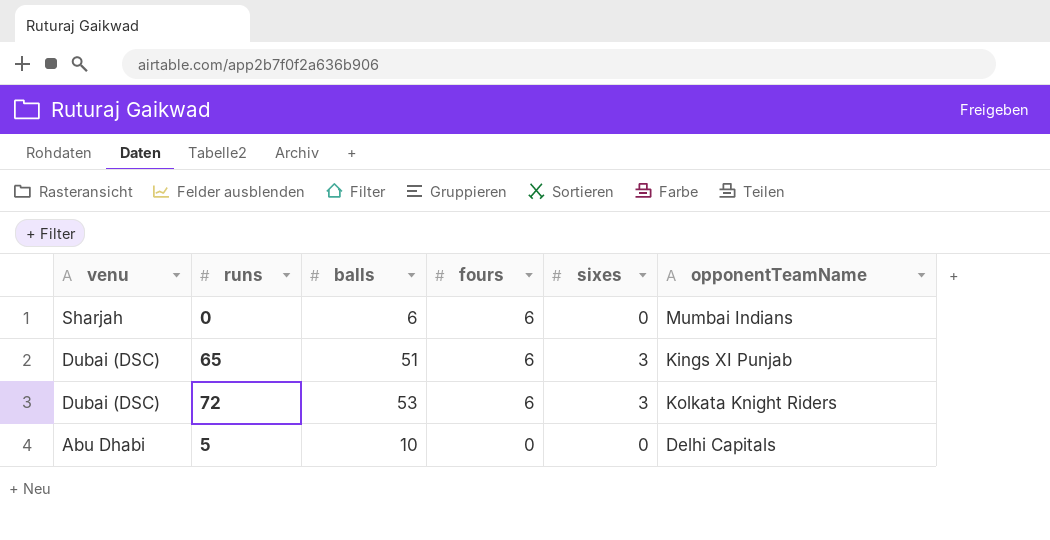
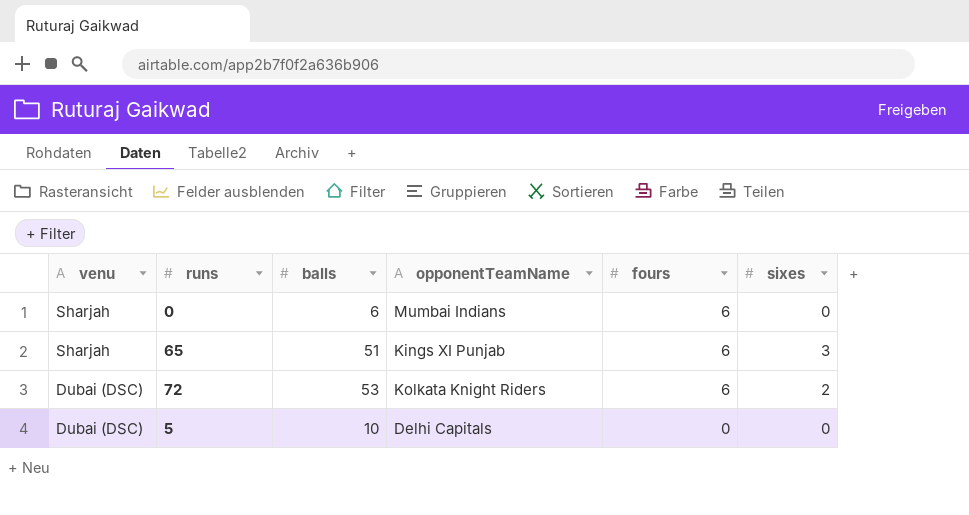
column opponentTeamName | position: 6 -> 4
65 | venu: Dubai (DSC) -> Sharjah
72 | sixes: 3 -> 2
5 | venu: Abu Dhabi -> Dubai (DSC)

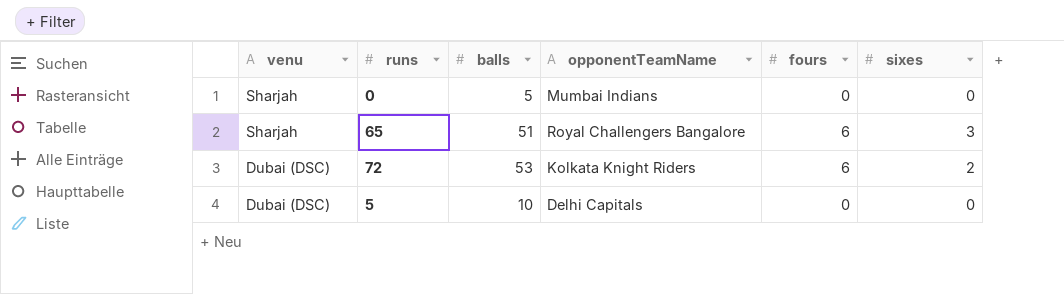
0 | balls: 6 -> 5
0 | fours: 6 -> 0
65 | opponentTeamName: Kings XI Punjab -> Royal Challengers Bangalore

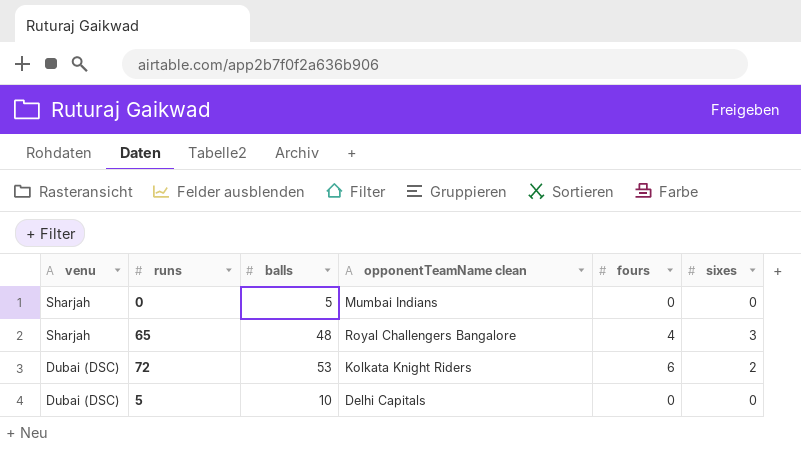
column name: opponentTeamName -> opponentTeamName clean
65 | balls: 51 -> 48
65 | fours: 6 -> 4

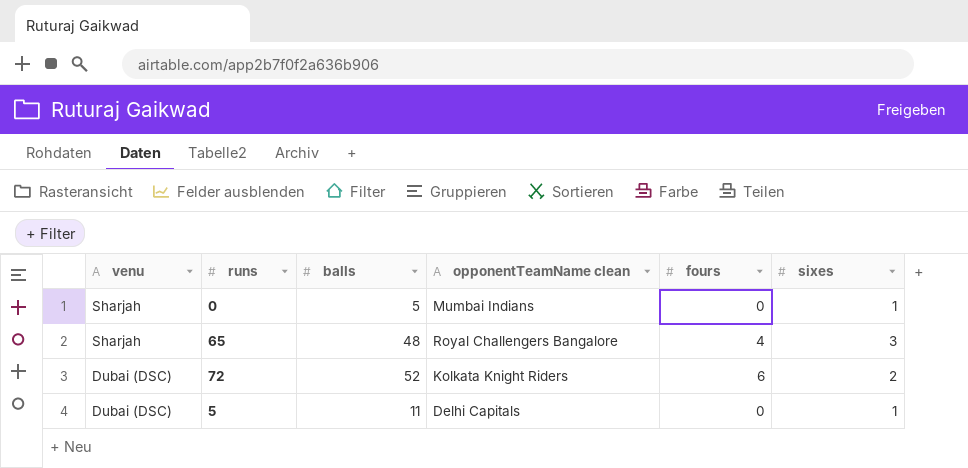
0 | sixes: 0 -> 1
72 | balls: 53 -> 52
5 | balls: 10 -> 11
5 | sixes: 0 -> 1

